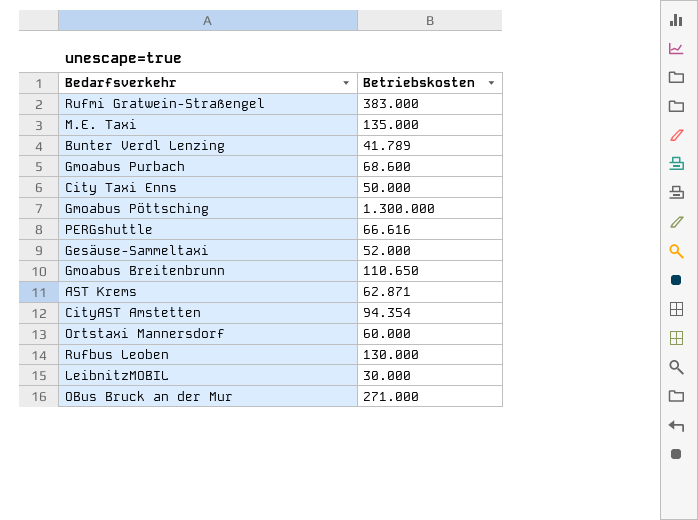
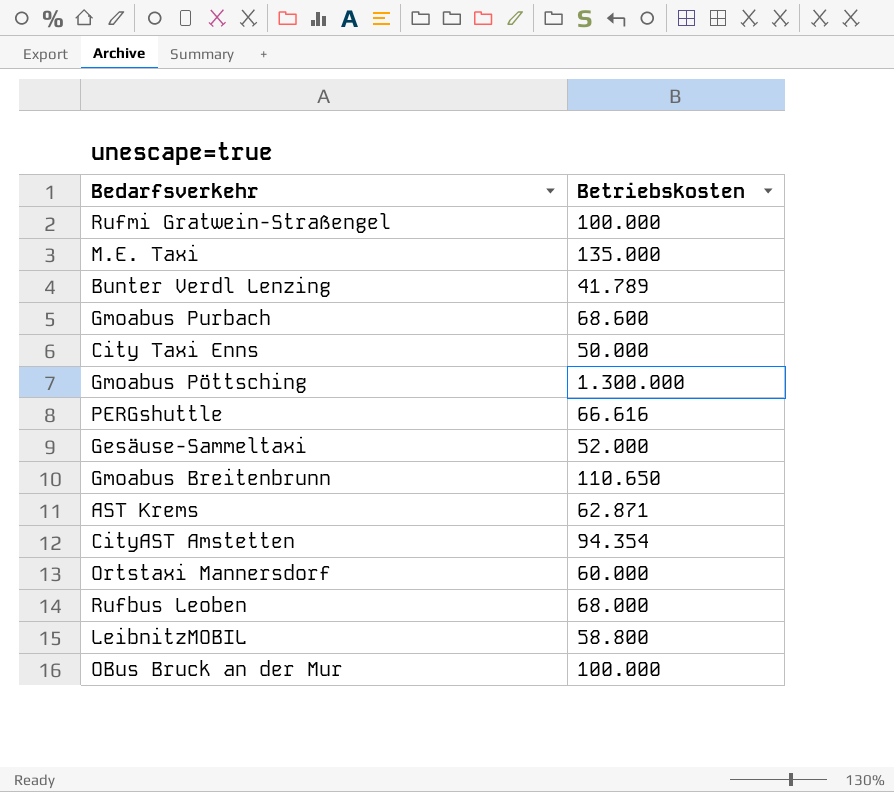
Rufmi Gratwein-Straßengel | Betriebskosten: 383.000 -> 100.000
Rufbus Leoben | Betriebskosten: 130.000 -> 68.000
LeibnitzMOBIL | Betriebskosten: 30.000 -> 58.800
OBus Bruck an der Mur | Betriebskosten: 271.000 -> 100.000

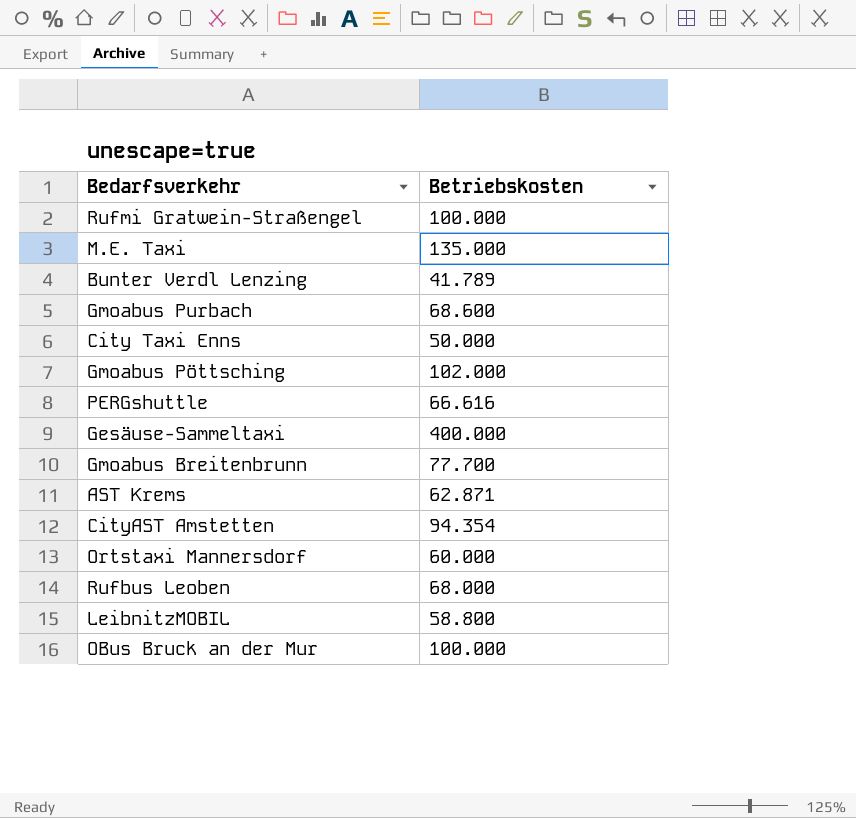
Gmoabus Pöttsching | Betriebskosten: 1.300.000 -> 102.000
Gesäuse-Sammeltaxi | Betriebskosten: 52.000 -> 400.000
Gmoabus Breitenbrunn | Betriebskosten: 110.650 -> 77.700

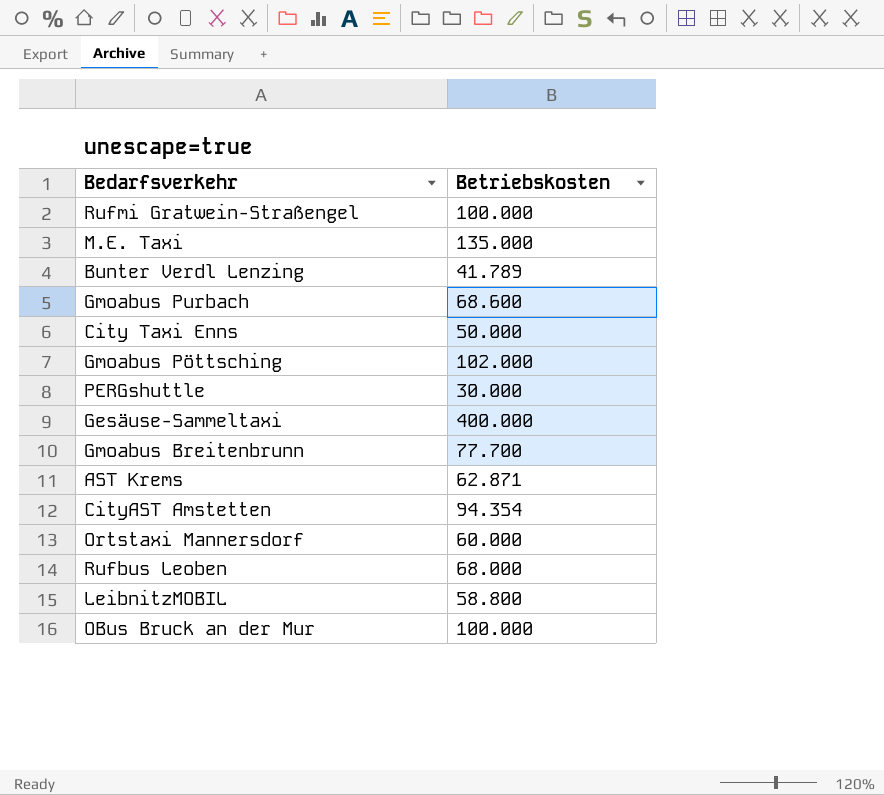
PERGshuttle | Betriebskosten: 66.616 -> 30.000

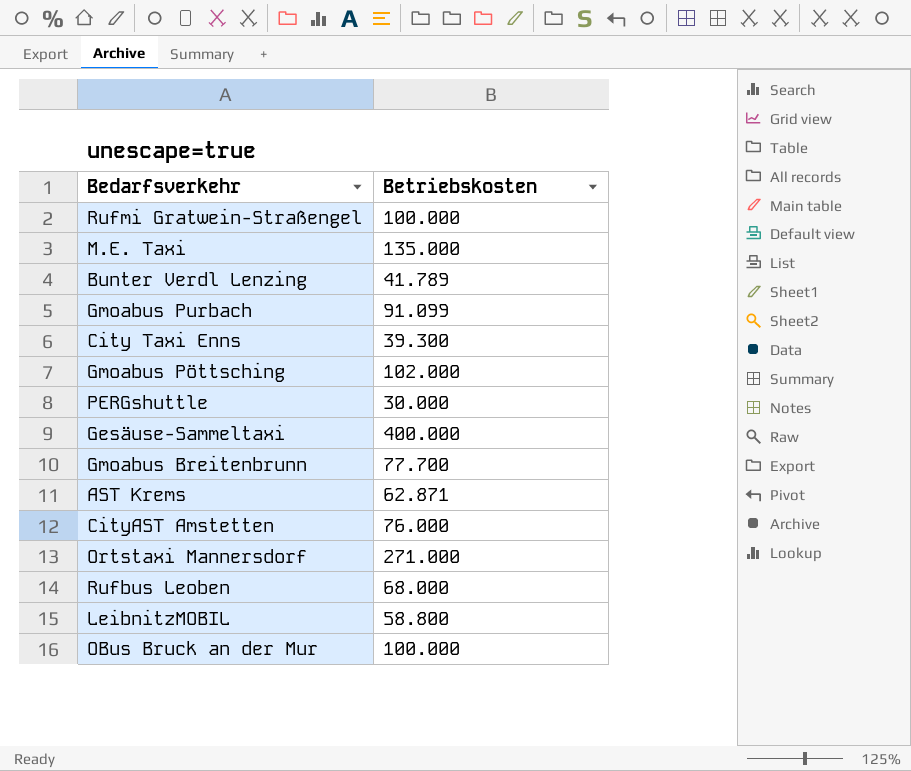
Gmoabus Purbach | Betriebskosten: 68.600 -> 91.099
City Taxi Enns | Betriebskosten: 50.000 -> 39.300
CityAST Amstetten | Betriebskosten: 94.354 -> 76.000
Ortstaxi Mannersdorf | Betriebskosten: 60.000 -> 271.000

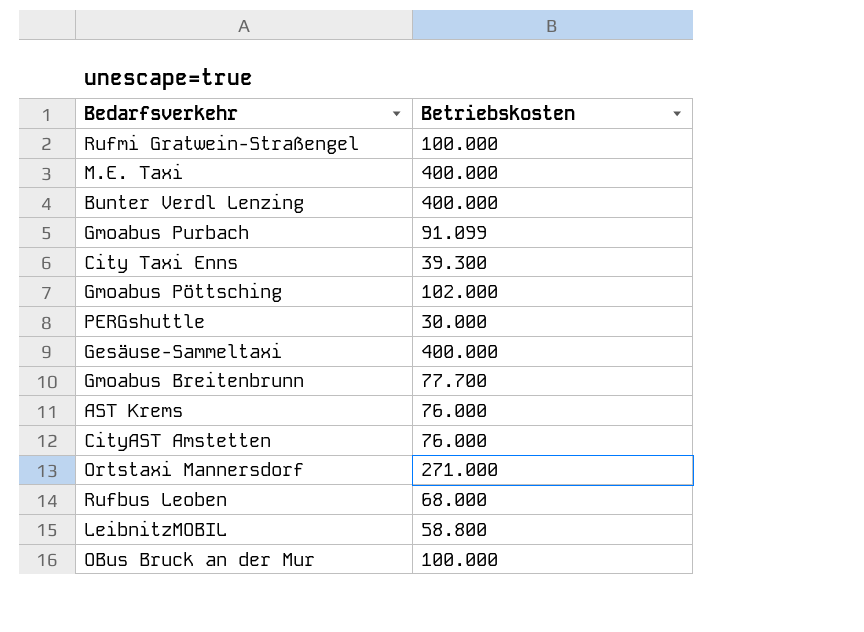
M.E. Taxi | Betriebskosten: 135.000 -> 400.000
Bunter Verdl Lenzing | Betriebskosten: 41.789 -> 400.000
AST Krems | Betriebskosten: 62.871 -> 76.000

